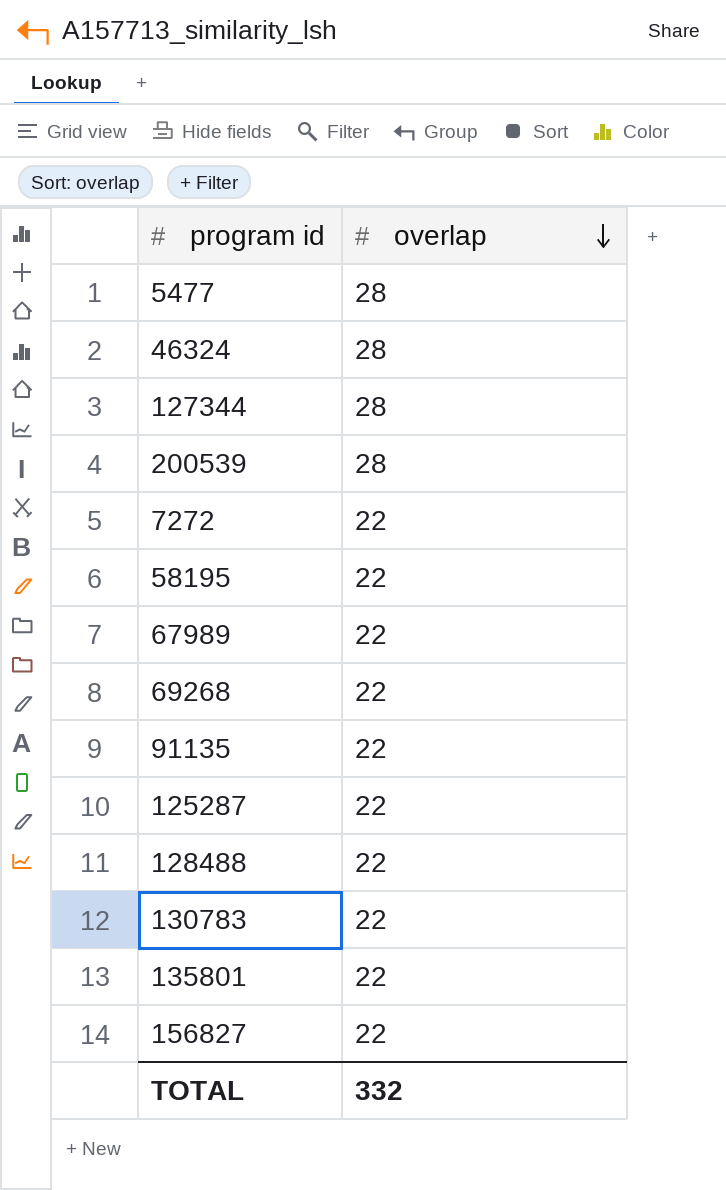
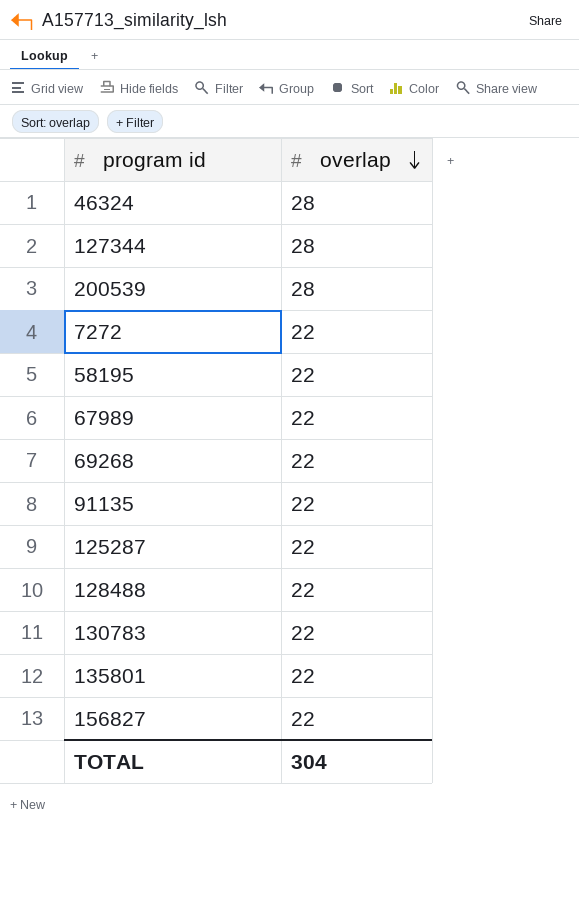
row 5477: 28 -> none
TOTAL | overlap: 332 -> 304

